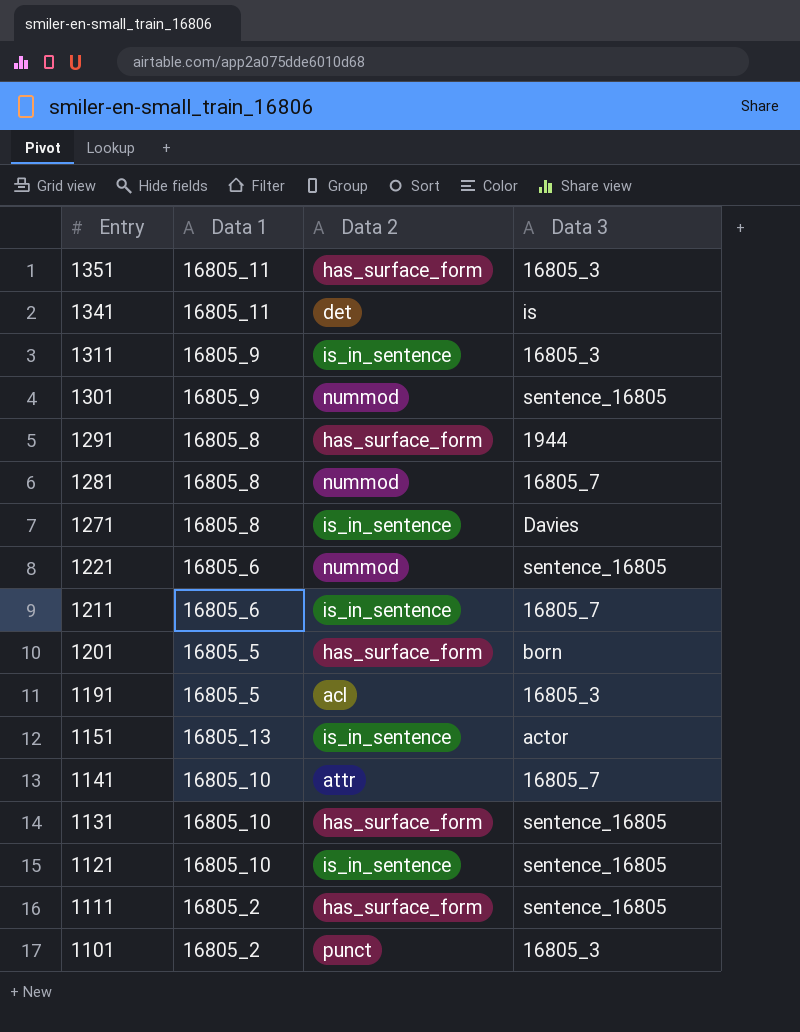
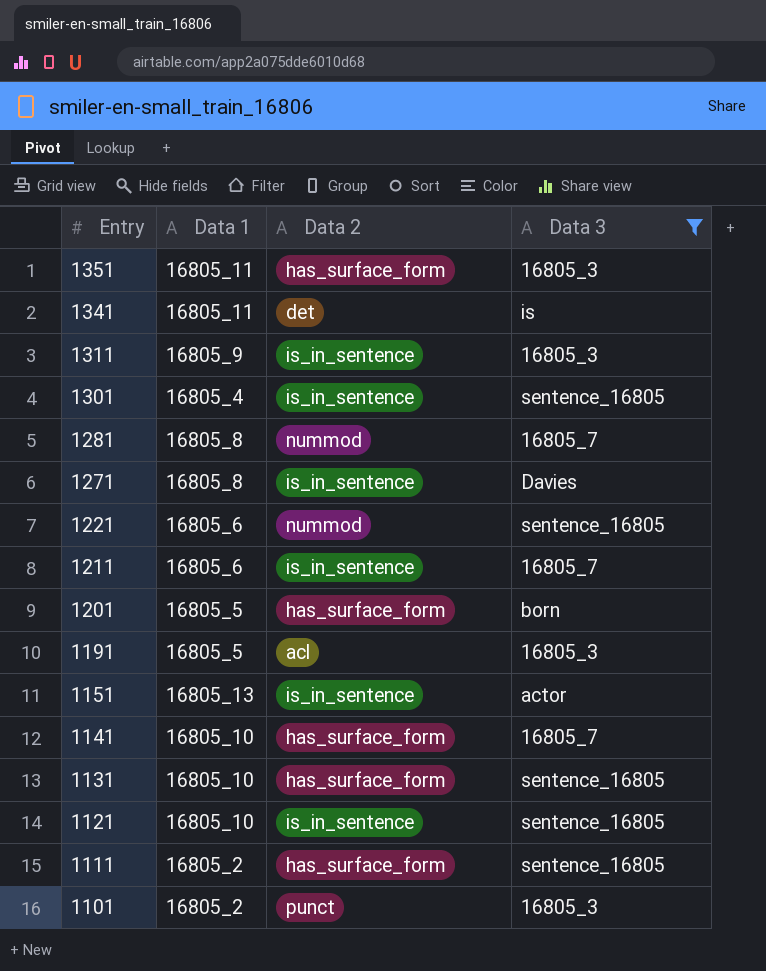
filter: none -> Data 3 != 1944
1301 | Data 1: 16805_9 -> 16805_4
1301 | Data 2: nummod -> is_in_sentence
1141 | Data 2: attr -> has_surface_form

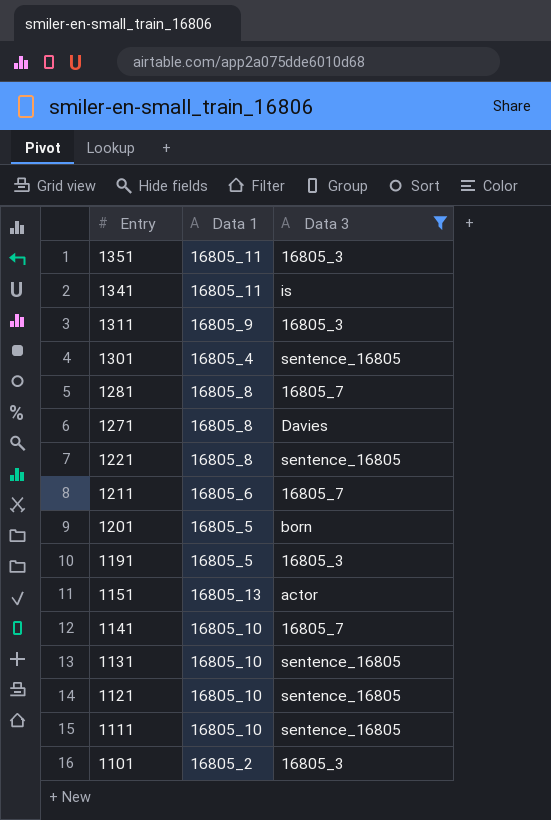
column Data 2 | position: 3 -> none
1221 | Data 1: 16805_6 -> 16805_8
1111 | Data 1: 16805_2 -> 16805_10

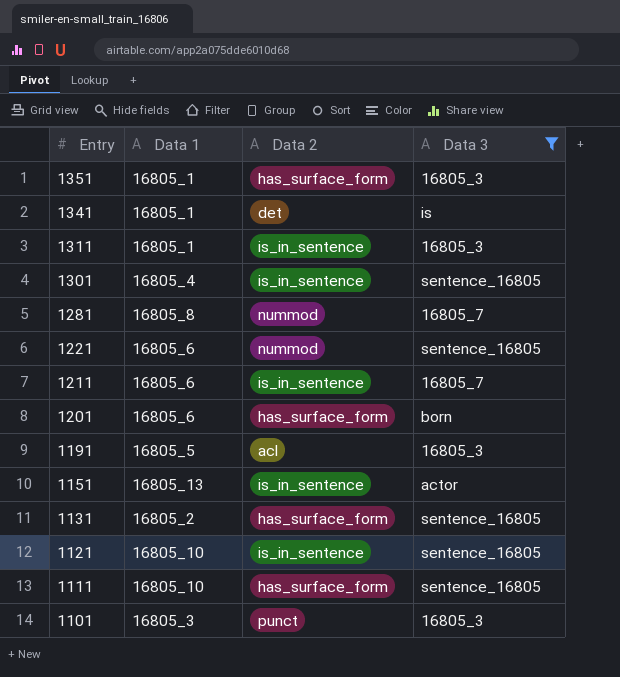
column Data 2 | position: none -> 3
row 1271: 16805_8 | Davies -> none
row 1141: 16805_10 | 16805_7 -> none
1351 | Data 1: 16805_11 -> 16805_1
1341 | Data 1: 16805_11 -> 16805_1
1311 | Data 1: 16805_9 -> 16805_1
1221 | Data 1: 16805_8 -> 16805_6
1201 | Data 1: 16805_5 -> 16805_6
1131 | Data 1: 16805_10 -> 16805_2
1101 | Data 1: 16805_2 -> 16805_3

